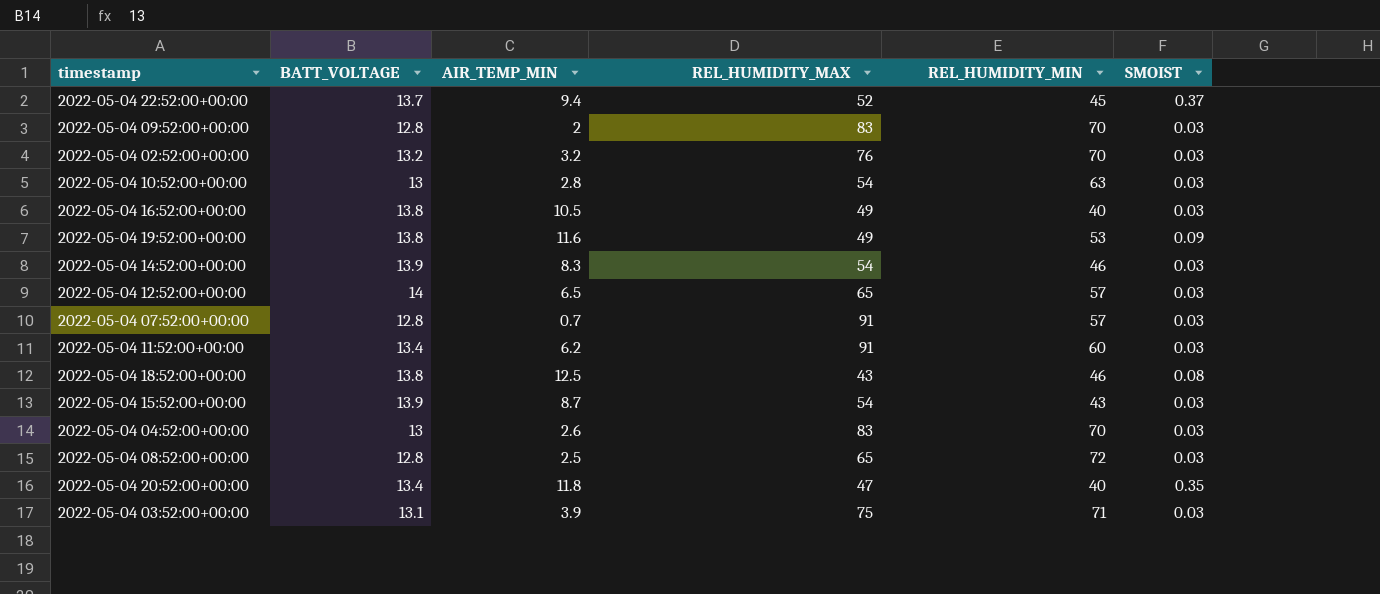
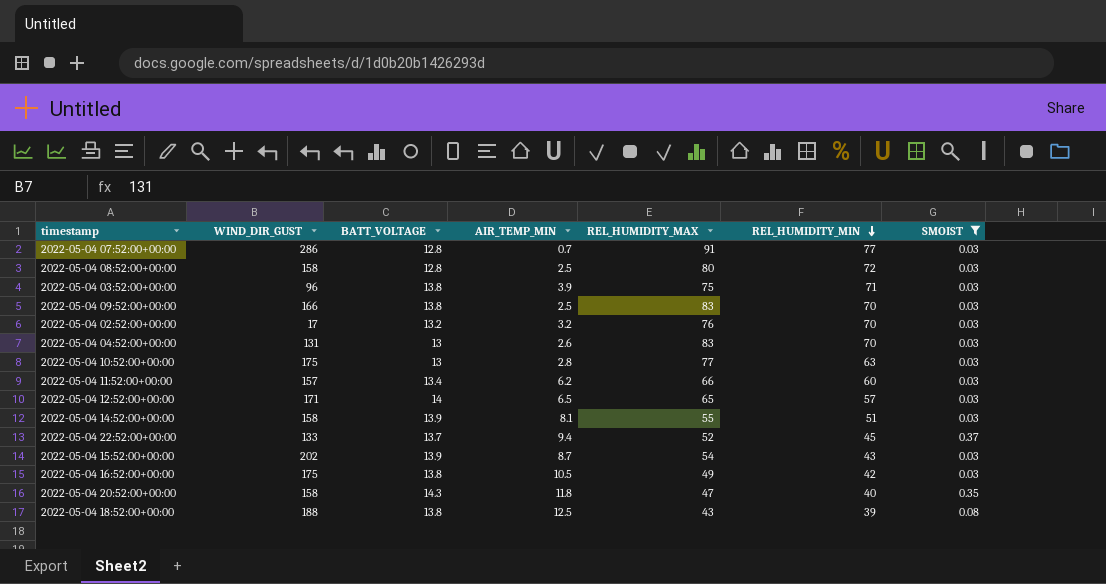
filter: none -> SMOIST != 0.09
row order: none -> REL_HUMIDITY_MIN descending
column WIND_DIR_GUST | position: none -> 2
2022-05-04 07:52:00+00:00 | REL_HUMIDITY_MIN: 57 -> 77
2022-05-04 08:52:00+00:00 | REL_HUMIDITY_MAX: 65 -> 80
2022-05-04 03:52:00+00:00 | BATT_VOLTAGE: 13.1 -> 13.8
2022-05-04 09:52:00+00:00 | BATT_VOLTAGE: 12.8 -> 13.8
2022-05-04 09:52:00+00:00 | AIR_TEMP_MIN: 2 -> 2.5
2022-05-04 10:52:00+00:00 | REL_HUMIDITY_MAX: 54 -> 77
2022-05-04 11:52:00+00:00 | REL_HUMIDITY_MAX: 91 -> 66
2022-05-04 14:52:00+00:00 | AIR_TEMP_MIN: 8.3 -> 8.1
2022-05-04 14:52:00+00:00 | REL_HUMIDITY_MAX: 54 -> 55
2022-05-04 14:52:00+00:00 | REL_HUMIDITY_MIN: 46 -> 51
2022-05-04 16:52:00+00:00 | REL_HUMIDITY_MIN: 40 -> 42
2022-05-04 20:52:00+00:00 | BATT_VOLTAGE: 13.4 -> 14.3
2022-05-04 18:52:00+00:00 | REL_HUMIDITY_MIN: 46 -> 39

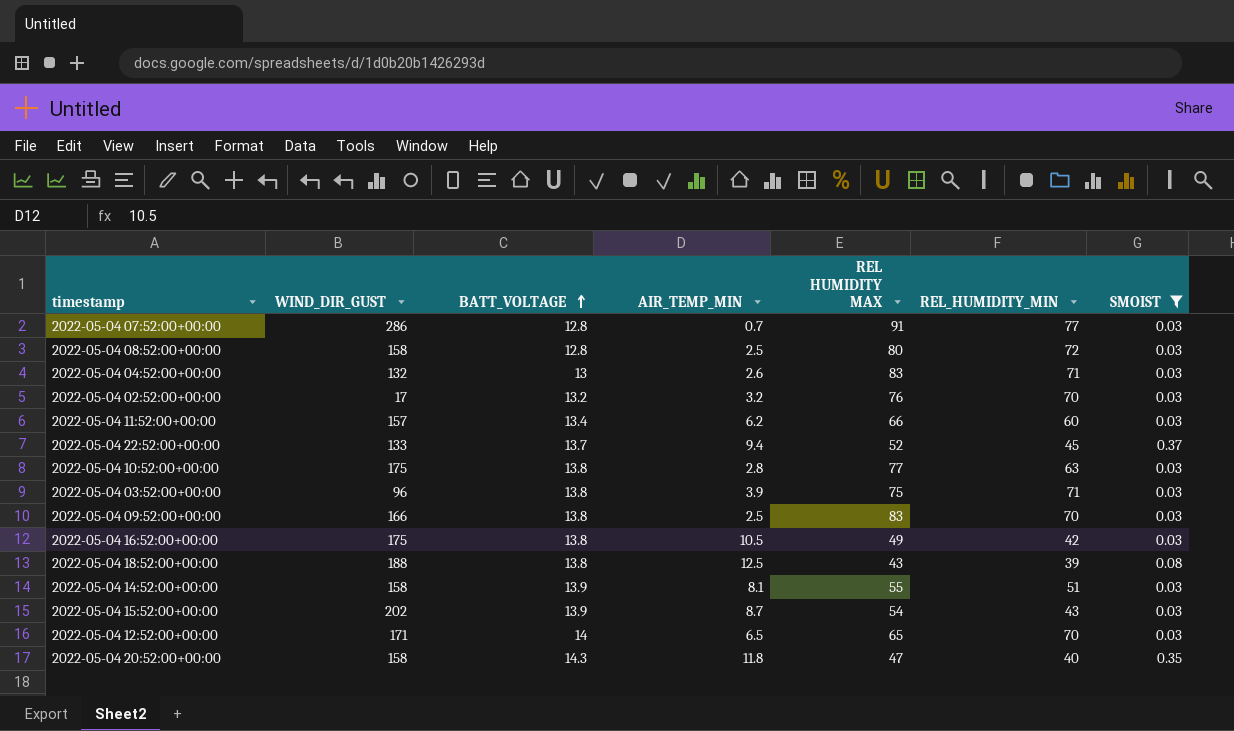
row order: REL_HUMIDITY_MIN descending -> BATT_VOLTAGE ascending
column name: REL_HUMIDITY_MAX -> REL HUMIDITY MAX
2022-05-04 04:52:00+00:00 | WIND_DIR_GUST: 131 -> 132
2022-05-04 04:52:00+00:00 | REL_HUMIDITY_MIN: 70 -> 71
2022-05-04 10:52:00+00:00 | BATT_VOLTAGE: 13 -> 13.8
2022-05-04 12:52:00+00:00 | REL_HUMIDITY_MIN: 57 -> 70

